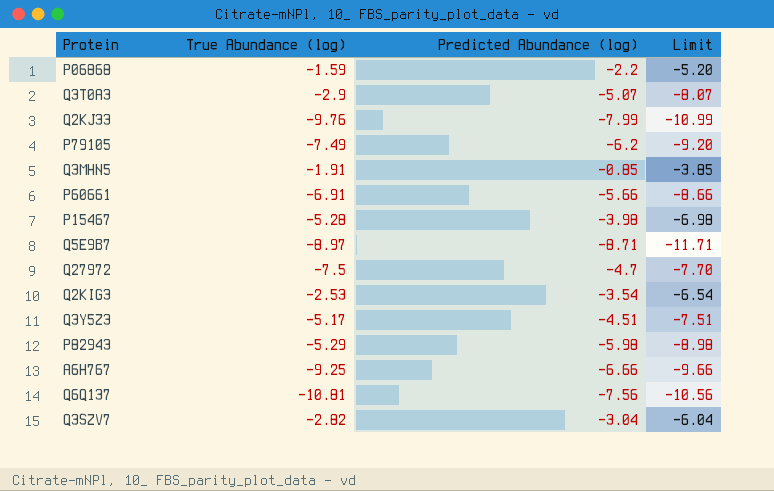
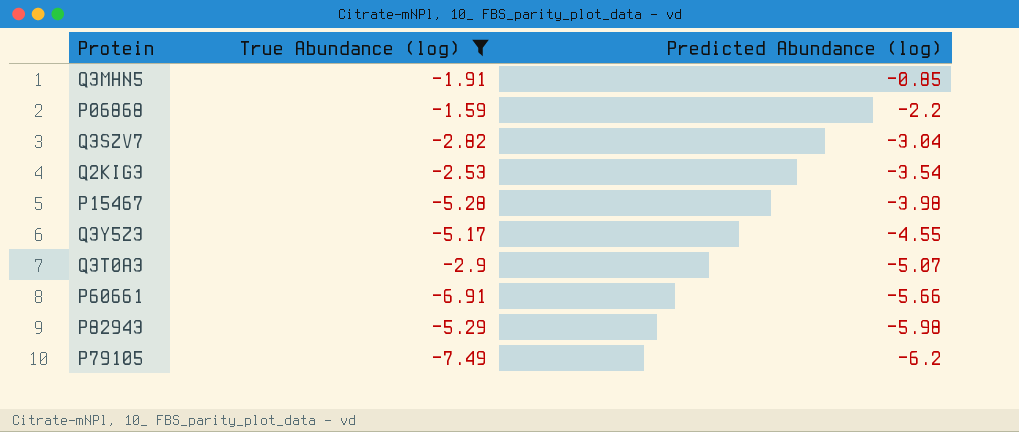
filter: none -> True Abundance (log) >= -7.49
row order: none -> Predicted Abundance (log) descending
column Limit | formula: [Predicted Abundance (log)] - 3 -> none
Q3Y5Z3 | Predicted Abundance (log): -4.51 -> -4.55

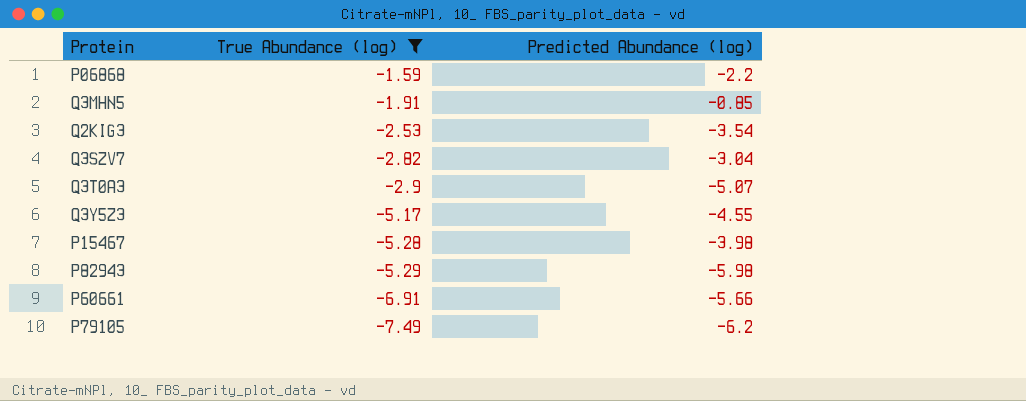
row order: Predicted Abundance (log) descending -> True Abundance (log) descending

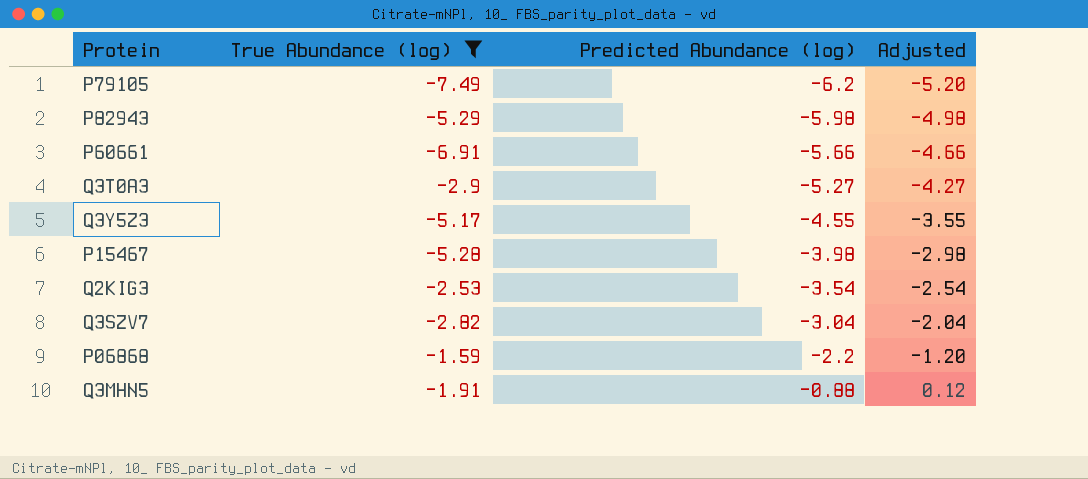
row order: True Abundance (log) descending -> Predicted Abundance (log) ascending
column Adjusted | formula: none -> [Predicted Abundance (log)] + 1
Q3T0A3 | Predicted Abundance (log): -5.07 -> -5.27
Q3MHN5 | Predicted Abundance (log): -0.85 -> -0.88

